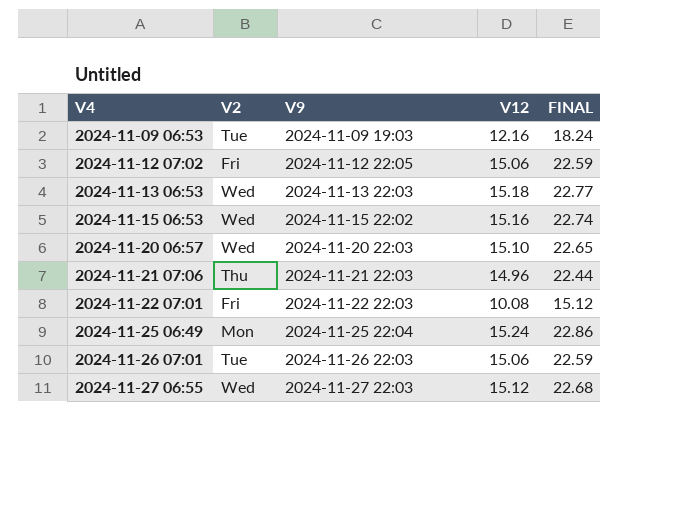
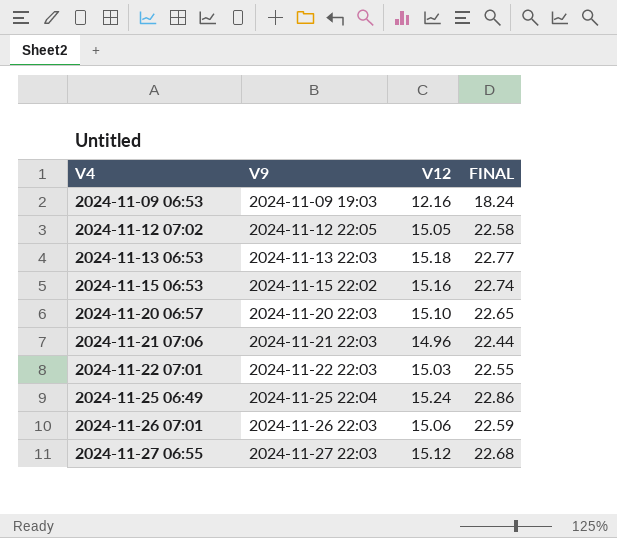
column V2 | position: 2 -> none
2024-11-12 07:02 | V12: 15.06 -> 15.05
2024-11-12 07:02 | FINAL: 22.59 -> 22.58
2024-11-22 07:01 | V12: 10.08 -> 15.03
2024-11-22 07:01 | FINAL: 15.12 -> 22.55

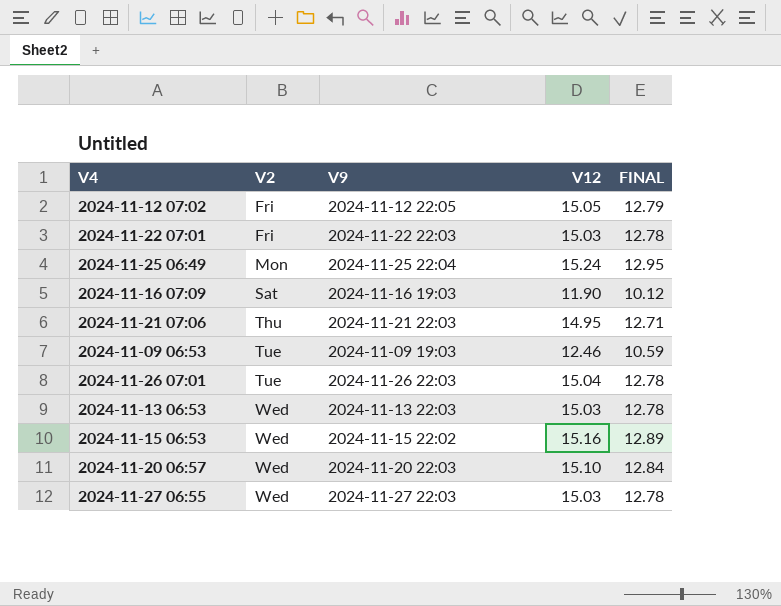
row order: V4 ascending -> V2 ascending
column V2 | position: none -> 2
column FINAL | formula: [V12] * 1.5 -> [V12] * 0.85
row 2024-11-16 07:09: none -> Sat | 2024-11-16 19:03 | 11.90 | 10.12
2024-11-21 07:06 | V12: 14.96 -> 14.95
2024-11-09 06:53 | V12: 12.16 -> 12.46
2024-11-26 07:01 | V12: 15.06 -> 15.04
2024-11-13 06:53 | V12: 15.18 -> 15.03
2024-11-27 06:55 | V12: 15.12 -> 15.03

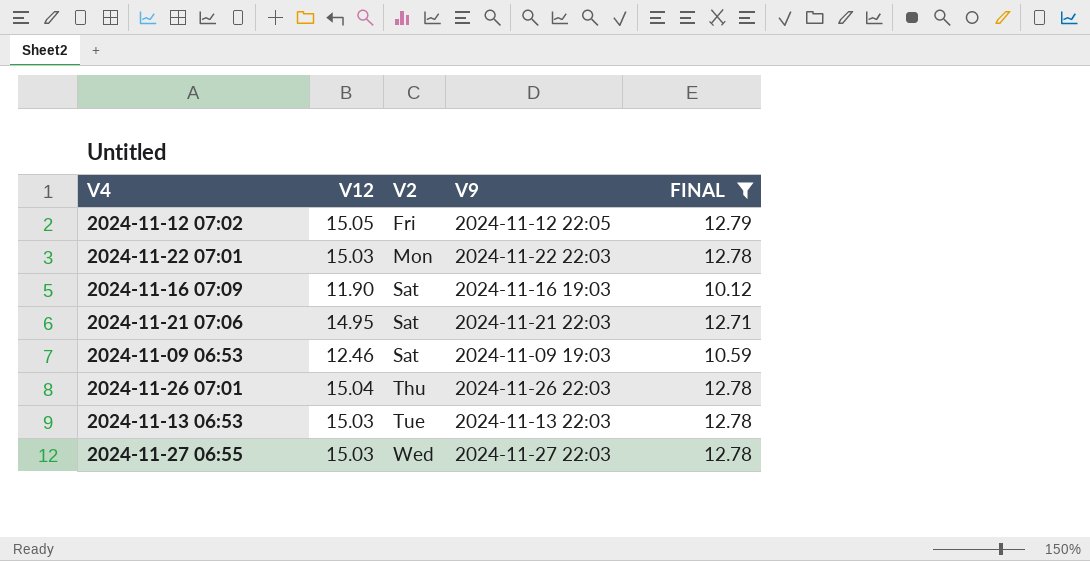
filter: none -> FINAL <= 12.79
column V12 | position: 4 -> 2
2024-11-22 07:01 | V2: Fri -> Mon
2024-11-21 07:06 | V2: Thu -> Sat
2024-11-09 06:53 | V2: Tue -> Sat
2024-11-26 07:01 | V2: Tue -> Thu
2024-11-13 06:53 | V2: Wed -> Tue

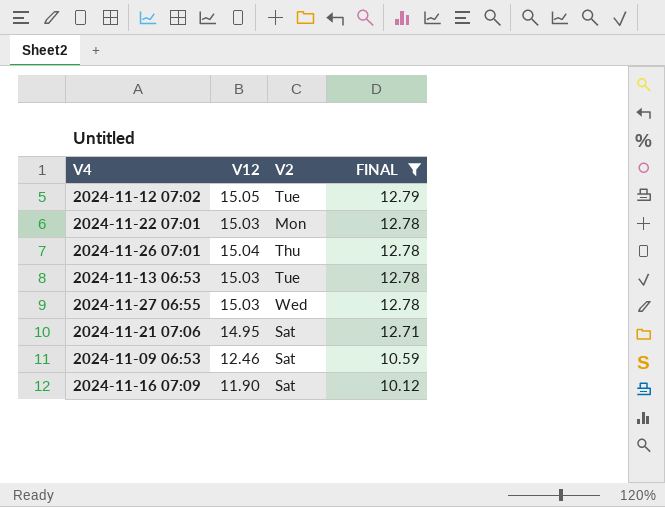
row order: V2 ascending -> FINAL descending
column V9 | position: 4 -> none
2024-11-12 07:02 | V2: Fri -> Tue

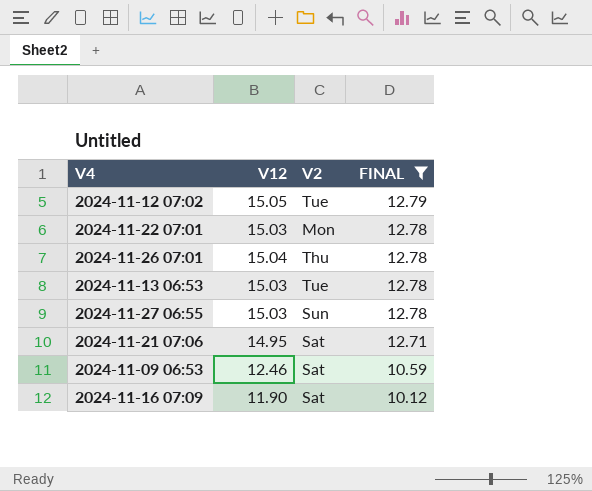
2024-11-27 06:55 | V2: Wed -> Sun

